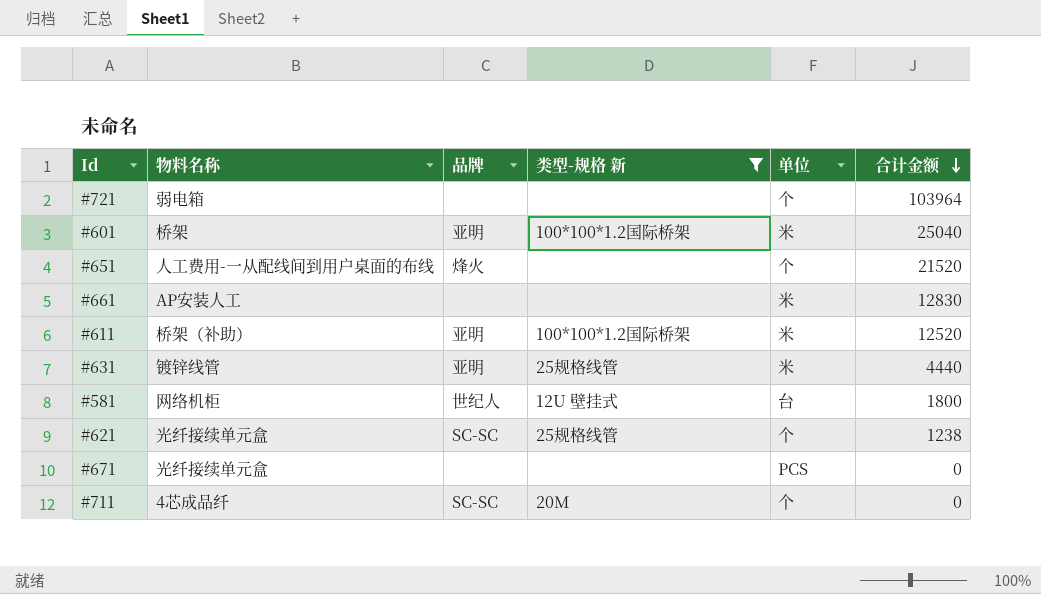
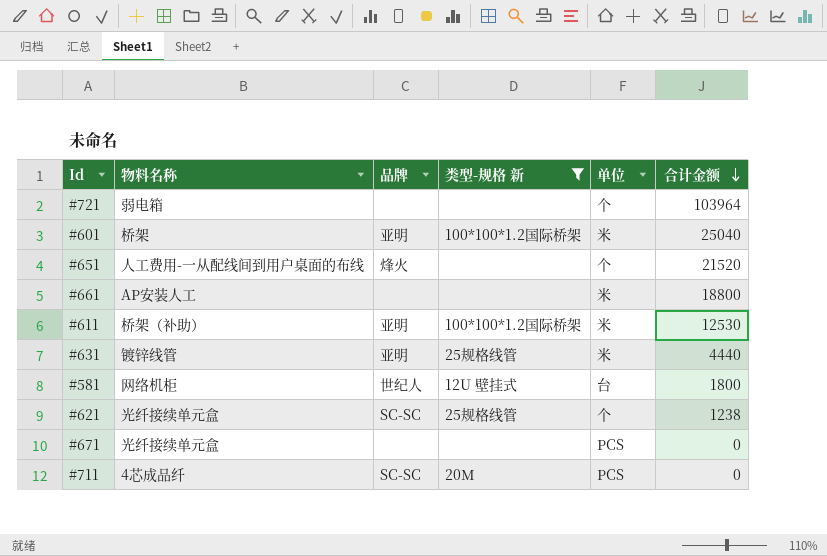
#661 | 合计金额: 12830 -> 18800
#611 | 合计金额: 12520 -> 12530
#711 | 单位: 个 -> PCS

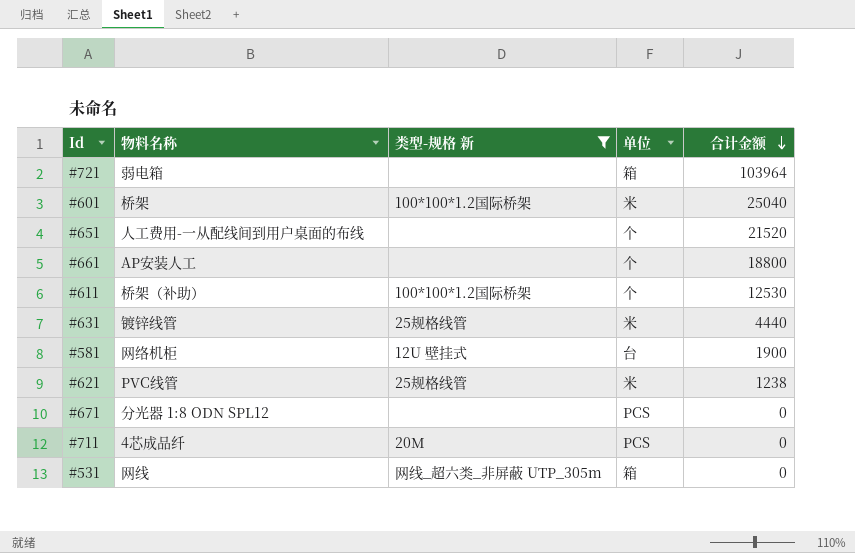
column 品牌 | position: 3 -> none
#721 | 单位: 个 -> 箱
#661 | 单位: 米 -> 个
#611 | 单位: 米 -> 个
#581 | 合计金额: 1800 -> 1900
#621 | 物料名称: 光纤接续单元盒 -> PVC线管
#621 | 单位: 个 -> 米
#671 | 物料名称: 光纤接续单元盒 -> 分光器 1:8 ODN SPL12
row #531: none -> 网线 | 网线_超六类_非屏蔽 UTP_305m | 箱 | 0

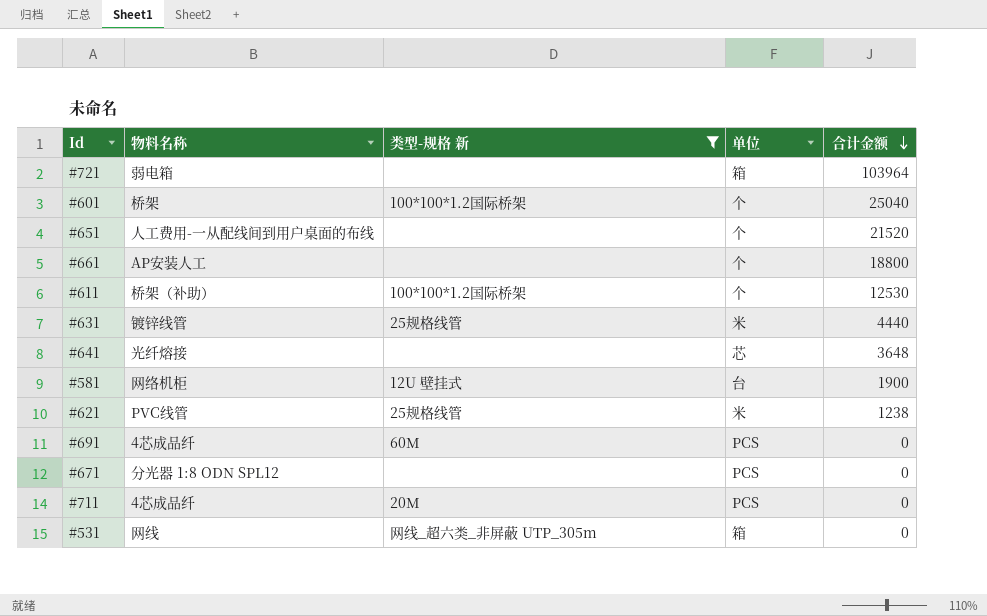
#601 | 单位: 米 -> 个
row #641: none -> 光纤熔接 | none | 芯 | 3648
row #691: none -> 4芯成品纤 | 60M | PCS | 0

